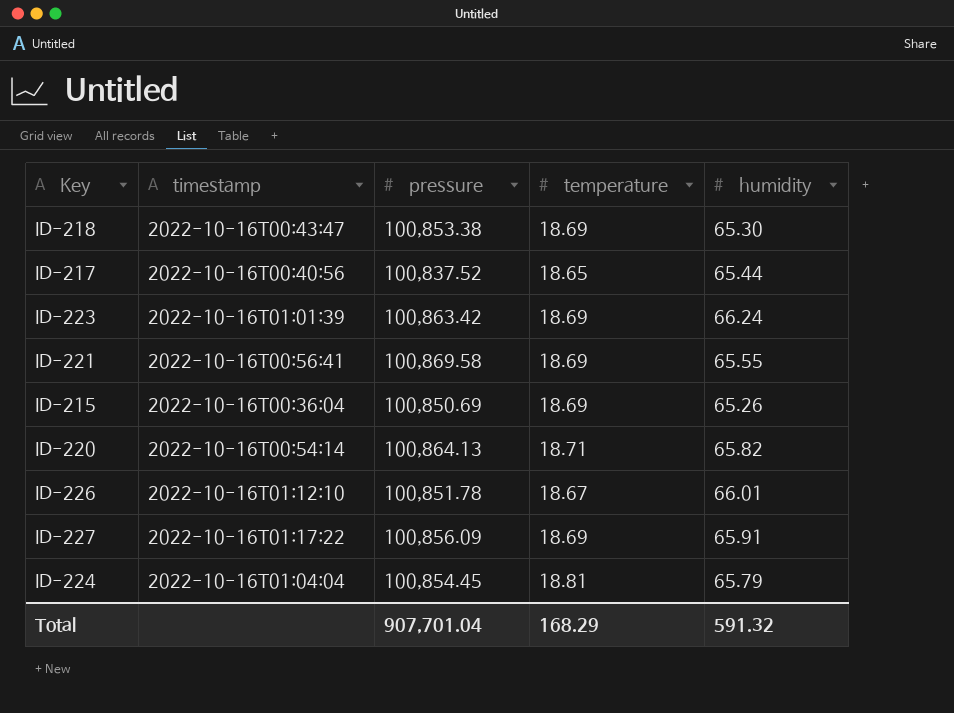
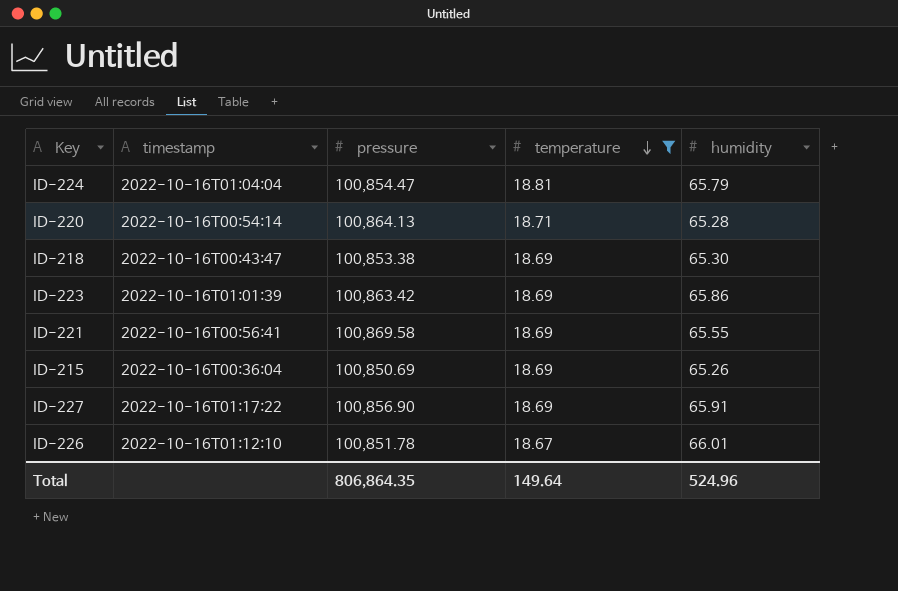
filter: none -> temperature != 18.65
row order: none -> temperature descending
ID-224 | pressure: 100,854.45 -> 100,854.47
ID-220 | humidity: 65.82 -> 65.28
ID-223 | humidity: 66.24 -> 65.86
ID-227 | pressure: 100,856.09 -> 100,856.90
Total | pressure: 907,701.04 -> 806,864.35
Total | temperature: 168.29 -> 149.64
Total | humidity: 591.32 -> 524.96

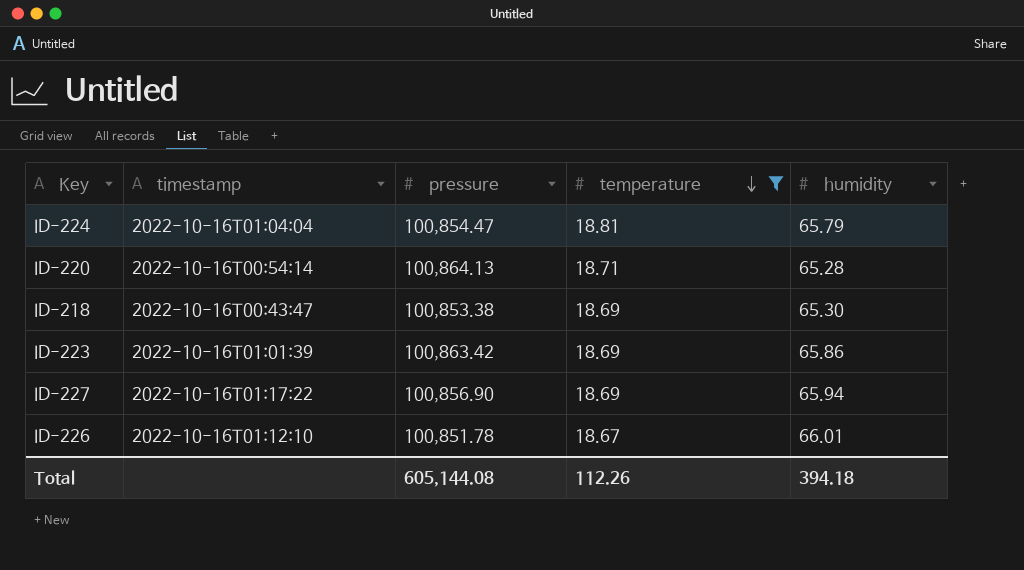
row ID-221: 2022-10-16T00:56:41 | 100,869.58 | 18.69 | 65.55 -> none
row ID-215: 2022-10-16T00:36:04 | 100,850.69 | 18.69 | 65.26 -> none
ID-227 | humidity: 65.91 -> 65.94
Total | pressure: 806,864.35 -> 605,144.08
Total | temperature: 149.64 -> 112.26
Total | humidity: 524.96 -> 394.18

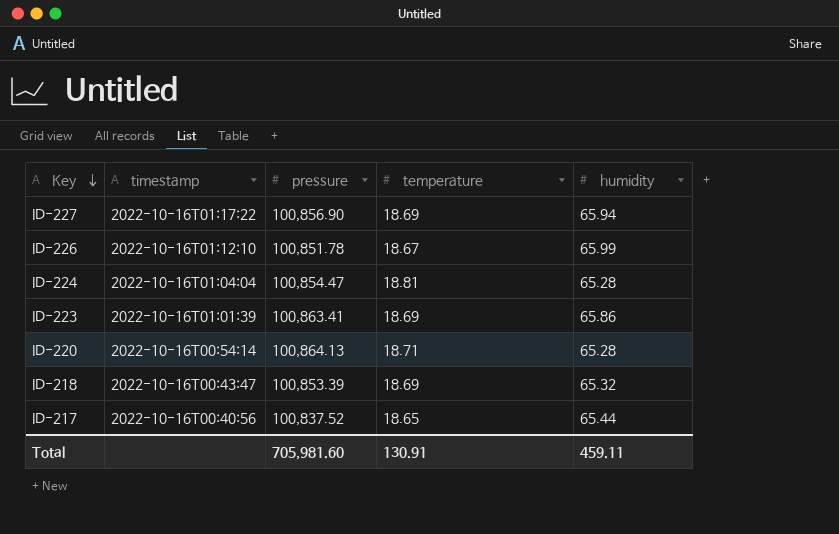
filter: temperature != 18.65 -> none
row order: temperature descending -> Key descending
ID-226 | humidity: 66.01 -> 65.99
ID-224 | humidity: 65.79 -> 65.28
ID-223 | pressure: 100,863.42 -> 100,863.41
ID-218 | pressure: 100,853.38 -> 100,853.39
ID-218 | humidity: 65.30 -> 65.32
Total | pressure: 605,144.08 -> 705,981.60
Total | temperature: 112.26 -> 130.91
Total | humidity: 394.18 -> 459.11

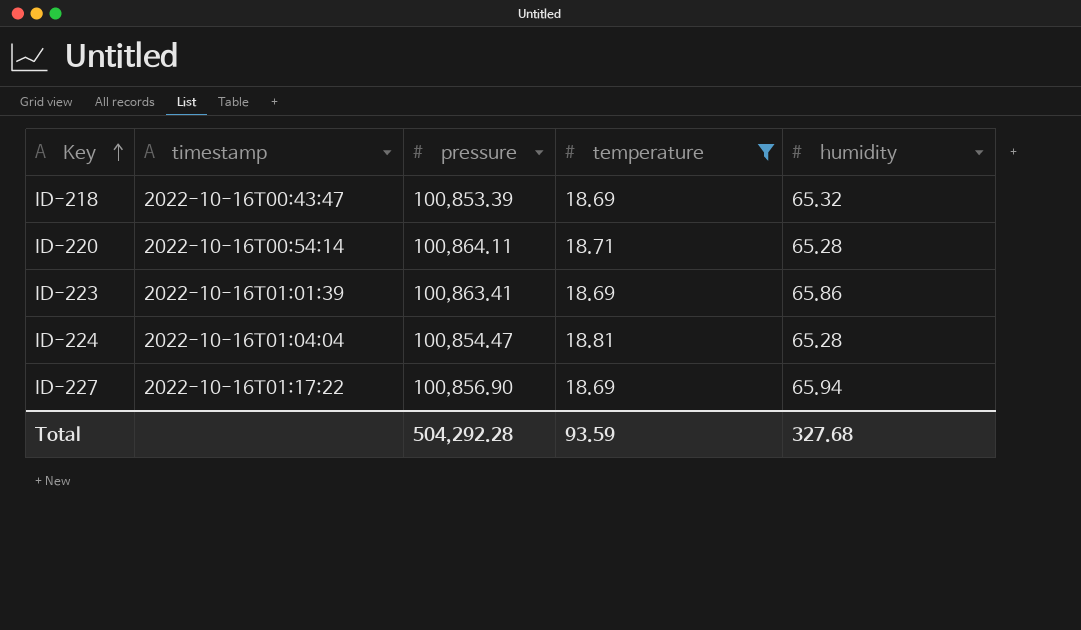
filter: none -> temperature >= 18.69
row order: Key descending -> Key ascending
ID-220 | pressure: 100,864.13 -> 100,864.11
Total | pressure: 705,981.60 -> 504,292.28
Total | temperature: 130.91 -> 93.59
Total | humidity: 459.11 -> 327.68

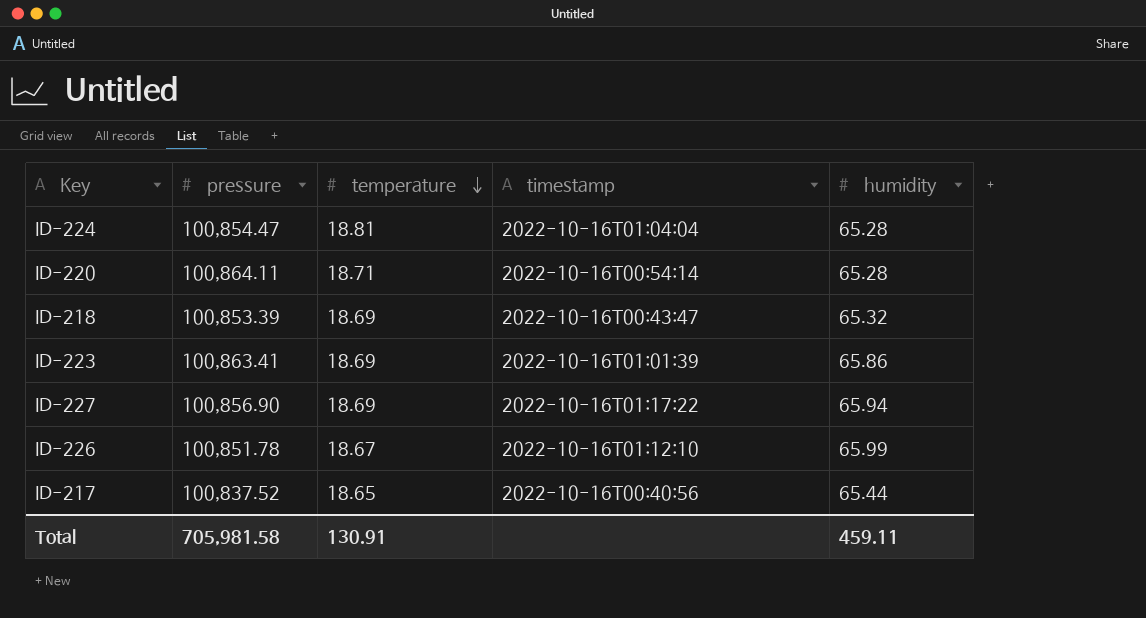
filter: temperature >= 18.69 -> none
row order: Key ascending -> temperature descending
column timestamp | position: 2 -> 4
Total | pressure: 504,292.28 -> 705,981.58
Total | temperature: 93.59 -> 130.91
Total | humidity: 327.68 -> 459.11

